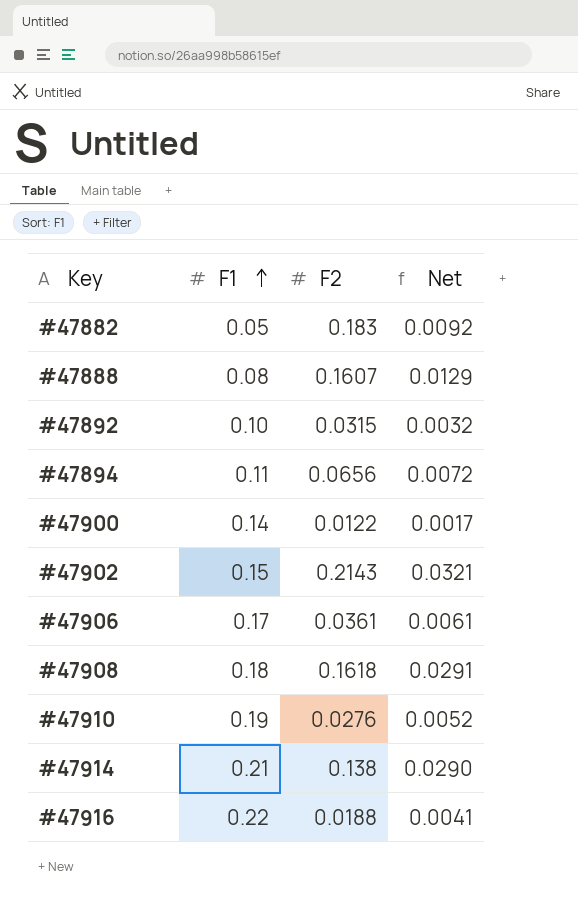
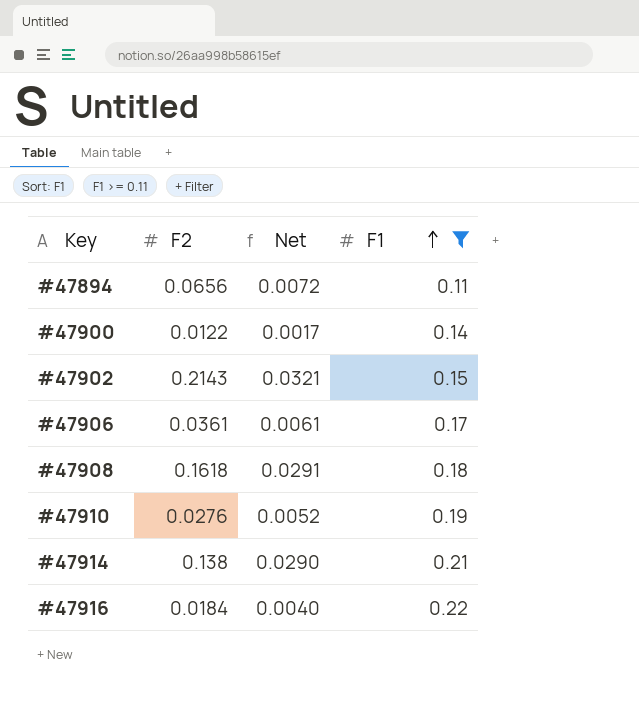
filter: none -> F1 >= 0.11
column F1 | position: 2 -> 4
#47916 | F2: 0.0188 -> 0.0184
#47916 | Net: 0.0041 -> 0.0040

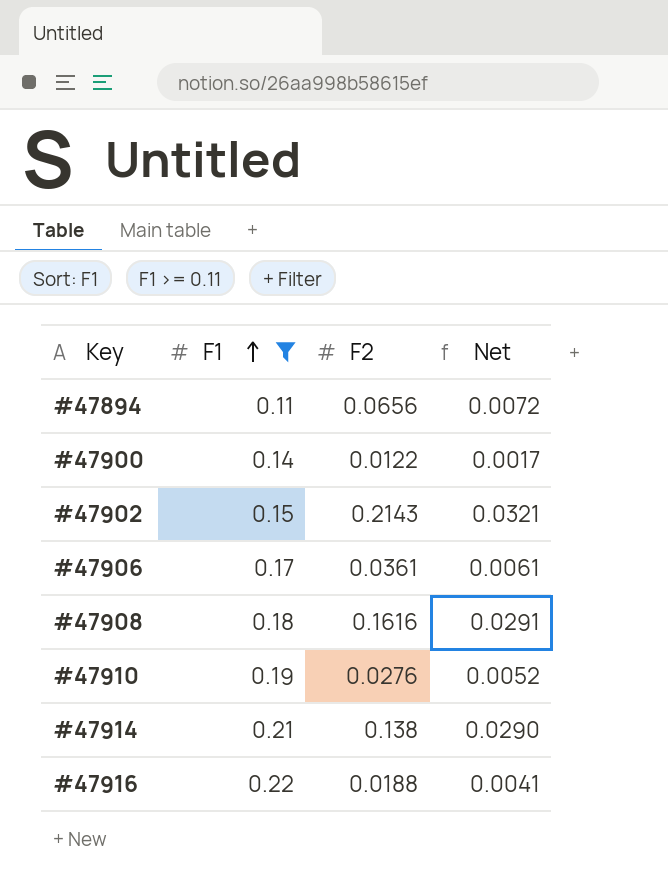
column F1 | position: 4 -> 2
#47908 | F2: 0.1618 -> 0.1616
#47916 | F2: 0.0184 -> 0.0188
#47916 | Net: 0.0040 -> 0.0041

